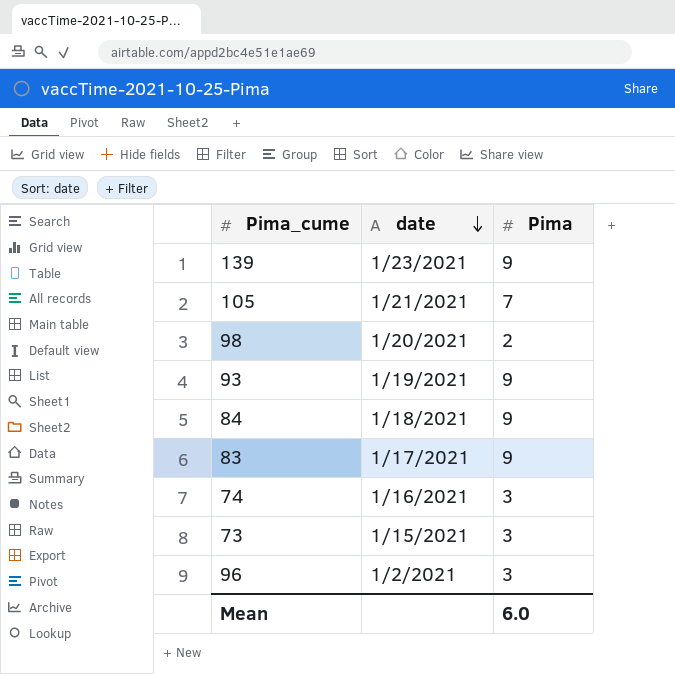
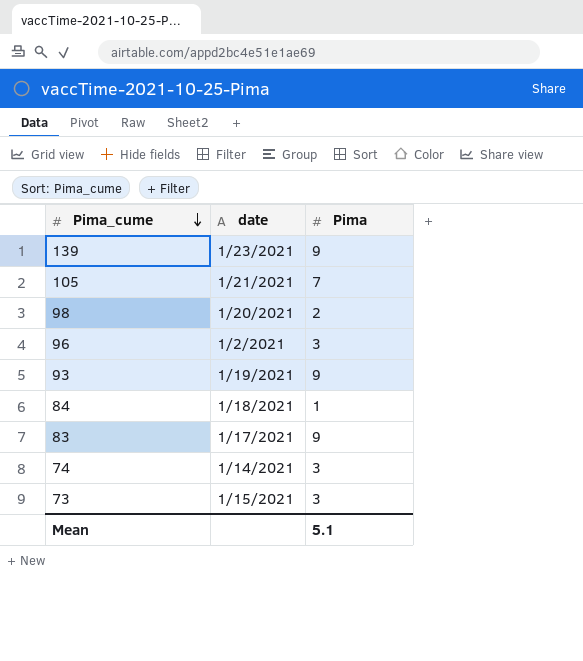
row order: date descending -> Pima_cume descending
84 | Pima: 9 -> 1
74 | date: 1/16/2021 -> 1/14/2021
Mean | Pima: 6.0 -> 5.1

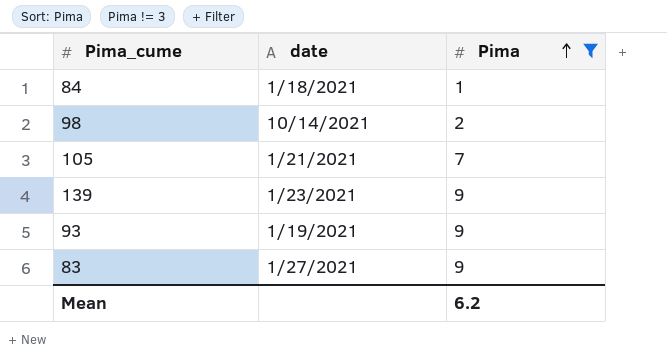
filter: none -> Pima != 3
row order: Pima_cume descending -> Pima ascending
98 | date: 1/20/2021 -> 10/14/2021
83 | date: 1/17/2021 -> 1/27/2021
Mean | Pima: 5.1 -> 6.2

